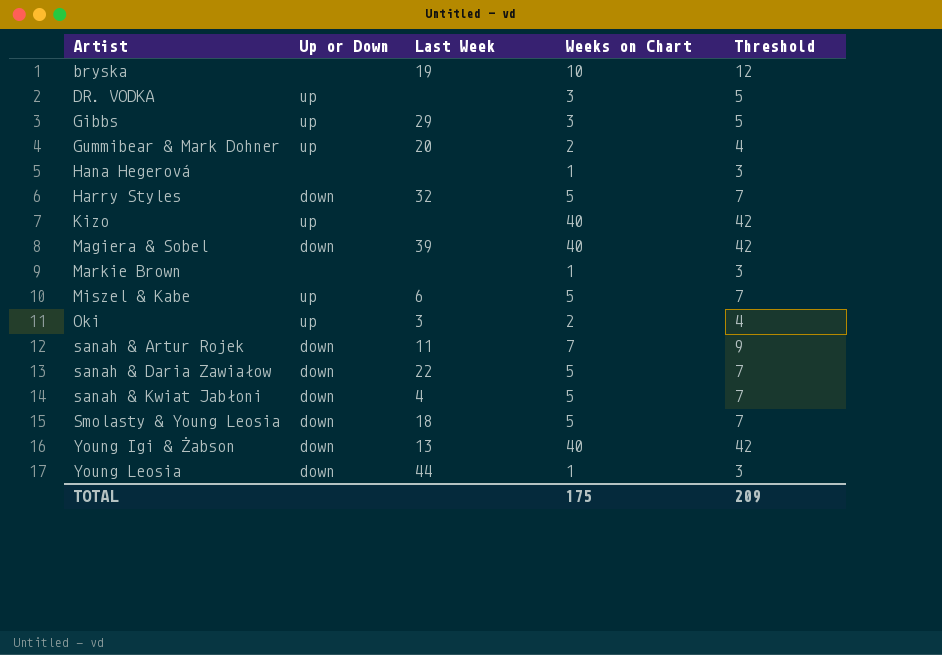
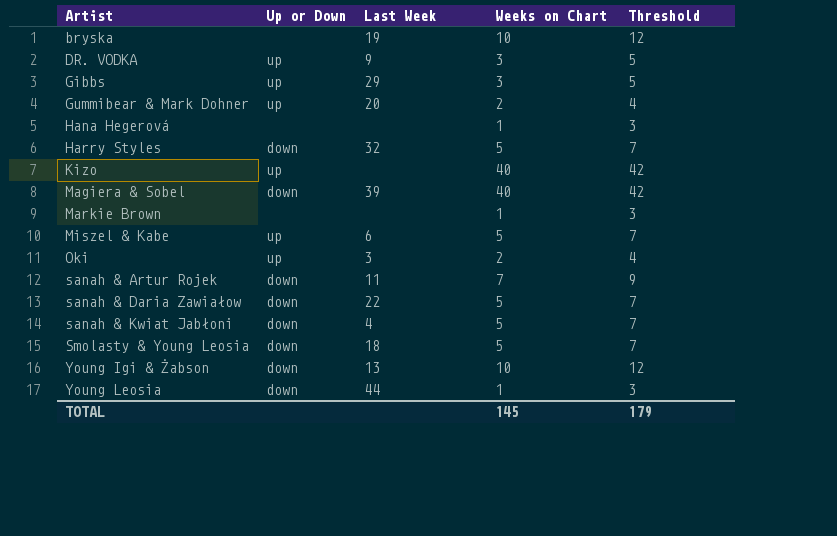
DR. VODKA | Last Week: none -> 9
Young Igi & Żabson | Weeks on Chart: 40 -> 10
Young Igi & Żabson | Threshold: 42 -> 12
TOTAL | Weeks on Chart: 175 -> 145
TOTAL | Threshold: 209 -> 179

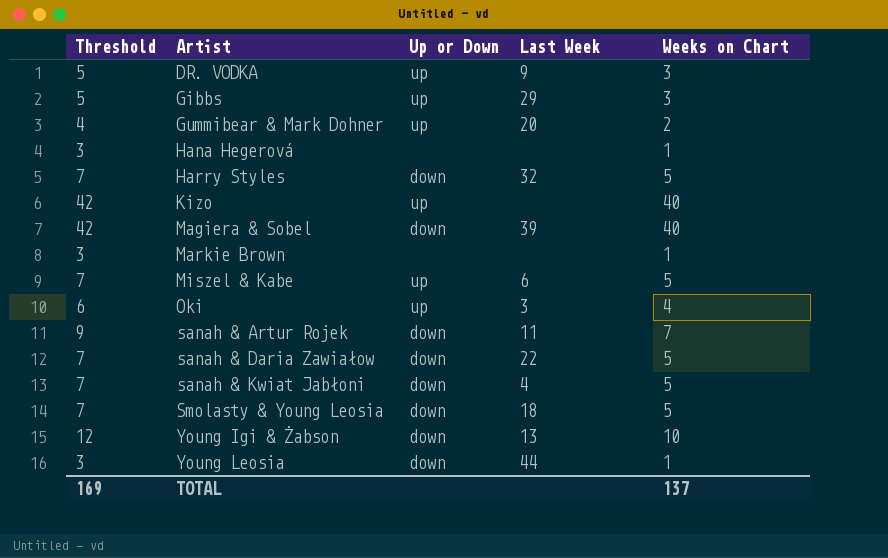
column Threshold | position: 5 -> 1
row bryska: none | 19 | 10 | 12 -> none
Oki | Threshold: 4 -> 6
Oki | Weeks on Chart: 2 -> 4
TOTAL | Threshold: 179 -> 169
TOTAL | Weeks on Chart: 145 -> 137

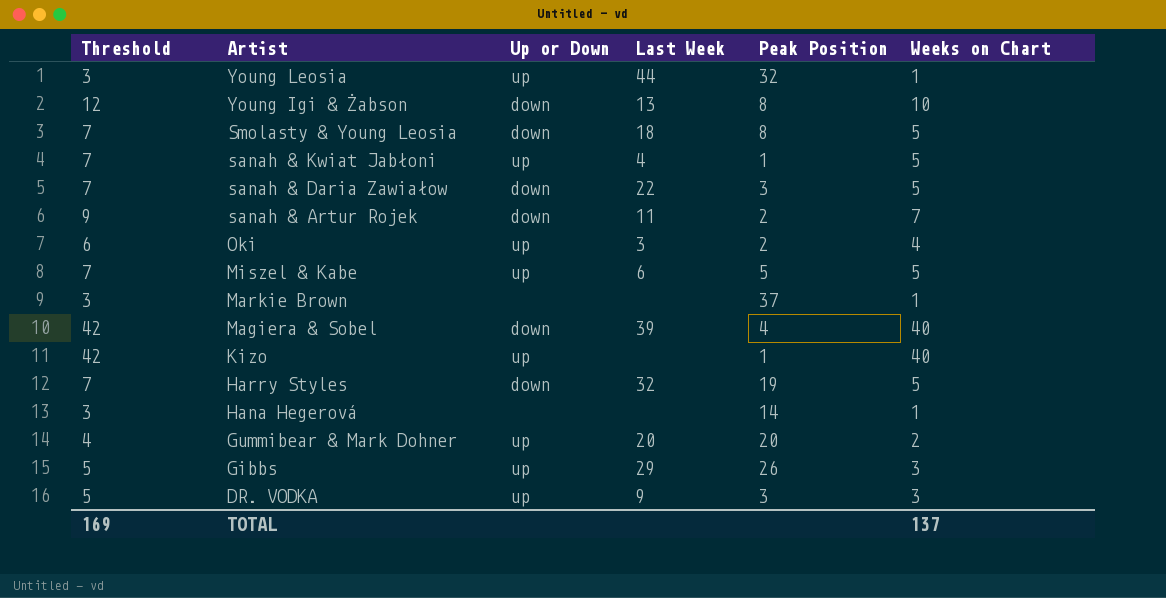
row order: Artist ascending -> Artist descending
column Peak Position | position: none -> 5
Young Leosia | Up or Down: down -> up
sanah & Kwiat Jabłoni | Up or Down: down -> up

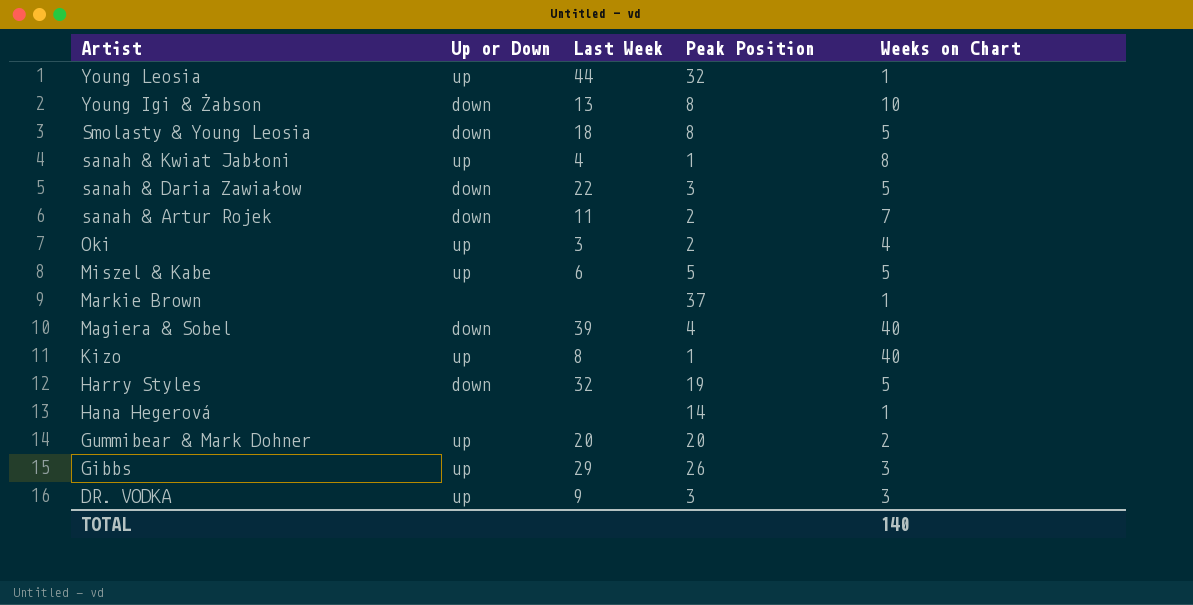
column Threshold | formula: [Weeks on Chart] + 2 -> none
sanah & Kwiat Jabłoni | Weeks on Chart: 5 -> 8
Kizo | Last Week: none -> 8
TOTAL | Weeks on Chart: 137 -> 140

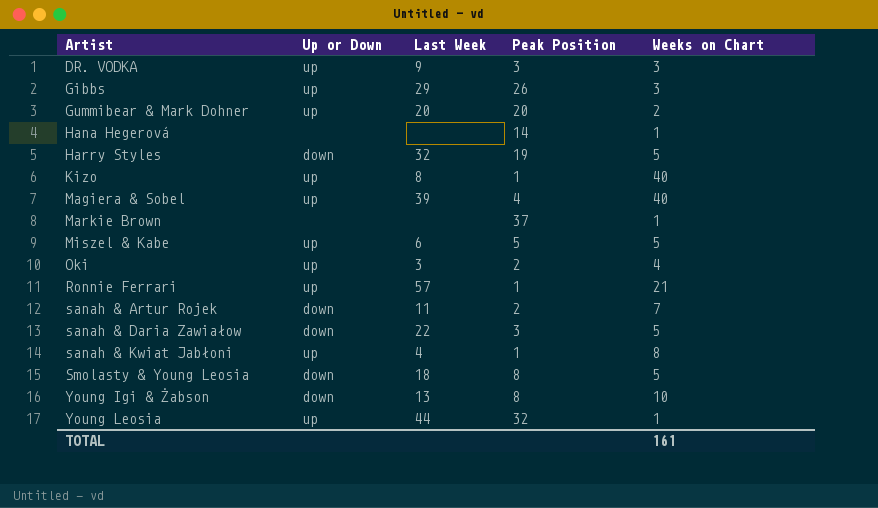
row order: Artist descending -> Artist ascending
Magiera & Sobel | Up or Down: down -> up
row Ronnie Ferrari: none -> up | 57 | 1 | 21
TOTAL | Weeks on Chart: 140 -> 161

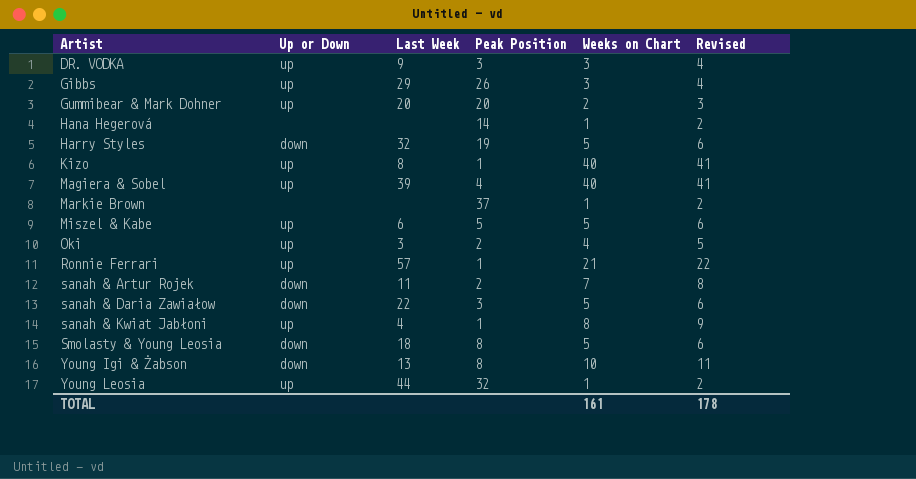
column Revised | formula: none -> [Weeks on Chart] + 1

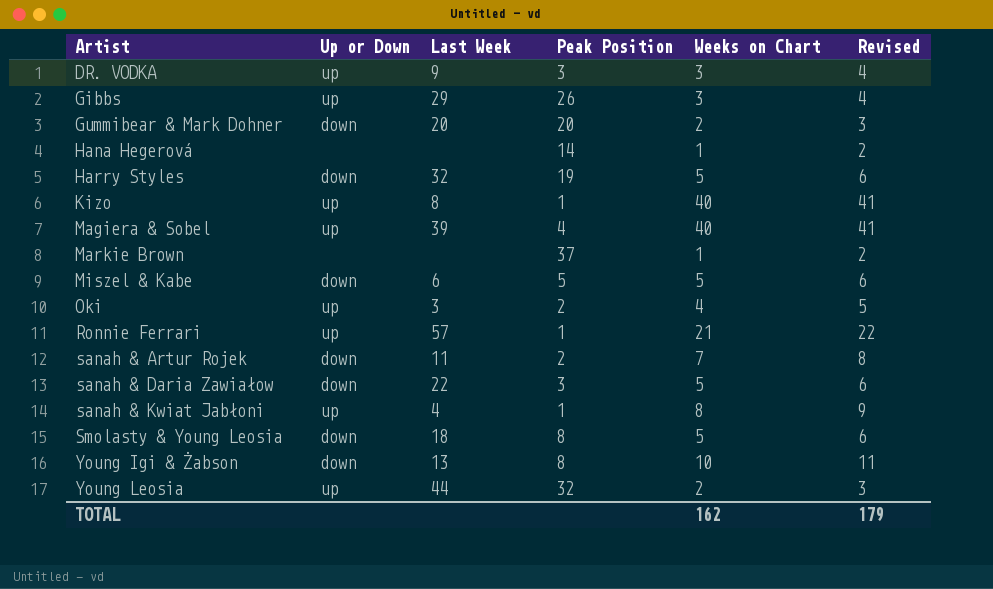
Gummibear & Mark Dohner | Up or Down: up -> down
Miszel & Kabe | Up or Down: up -> down
Young Leosia | Weeks on Chart: 1 -> 2
Young Leosia | Revised: 2 -> 3
TOTAL | Weeks on Chart: 161 -> 162
TOTAL | Revised: 178 -> 179

